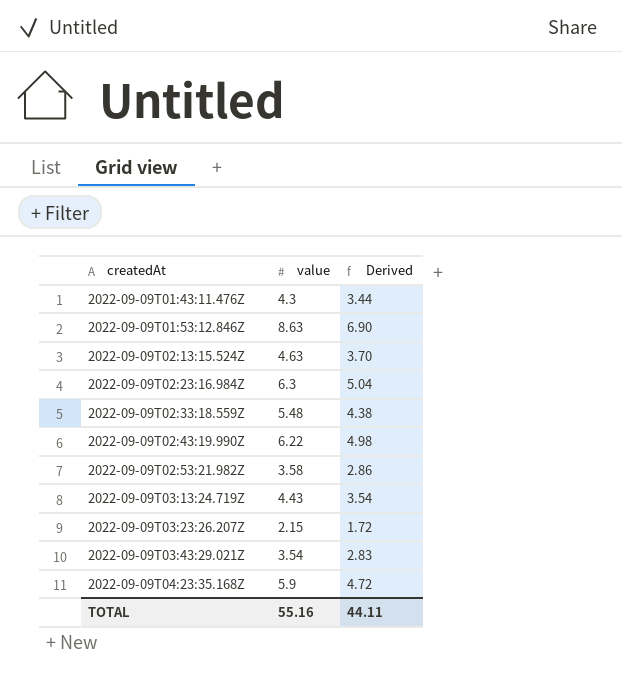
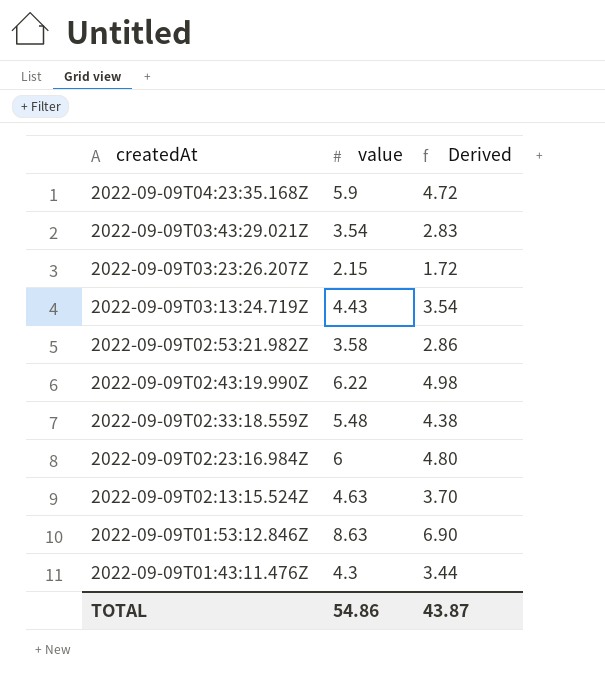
row order: createdAt ascending -> createdAt descending
2022-09-09T02:23:16.984Z | value: 6.3 -> 6
2022-09-09T02:23:16.984Z | Derived: 5.04 -> 4.80
TOTAL | value: 55.16 -> 54.86
TOTAL | Derived: 44.11 -> 43.87

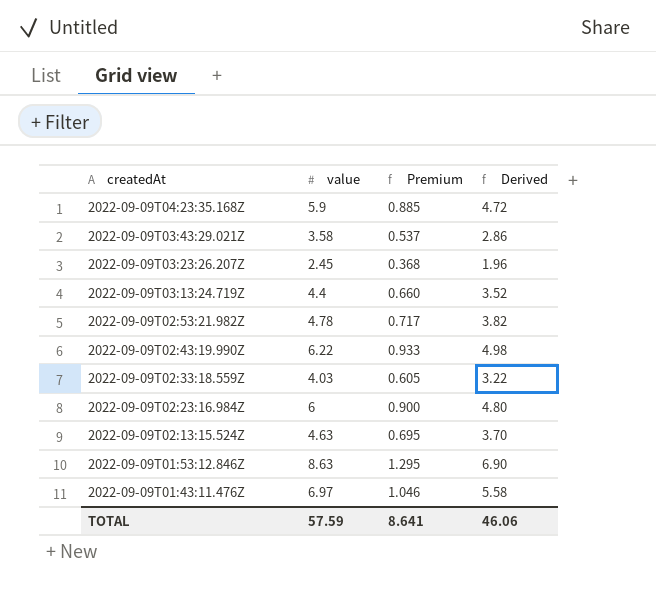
column Premium | formula: none -> [value] * 0.15
2022-09-09T03:43:29.021Z | value: 3.54 -> 3.58
2022-09-09T03:43:29.021Z | Derived: 2.83 -> 2.86
2022-09-09T03:23:26.207Z | value: 2.15 -> 2.45
2022-09-09T03:23:26.207Z | Derived: 1.72 -> 1.96
2022-09-09T03:13:24.719Z | value: 4.43 -> 4.4
2022-09-09T03:13:24.719Z | Derived: 3.54 -> 3.52
2022-09-09T02:53:21.982Z | value: 3.58 -> 4.78
2022-09-09T02:53:21.982Z | Derived: 2.86 -> 3.82
2022-09-09T02:33:18.559Z | value: 5.48 -> 4.03
2022-09-09T02:33:18.559Z | Derived: 4.38 -> 3.22
2022-09-09T01:43:11.476Z | value: 4.3 -> 6.97
2022-09-09T01:43:11.476Z | Derived: 3.44 -> 5.58
TOTAL | value: 54.86 -> 57.59
TOTAL | Derived: 43.87 -> 46.06

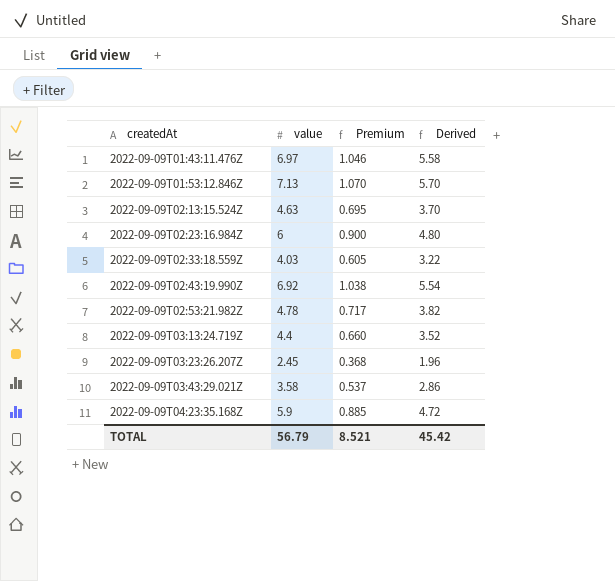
row order: createdAt descending -> createdAt ascending
2022-09-09T01:53:12.846Z | value: 8.63 -> 7.13
2022-09-09T01:53:12.846Z | Premium: 1.295 -> 1.070
2022-09-09T01:53:12.846Z | Derived: 6.90 -> 5.70
2022-09-09T02:43:19.990Z | value: 6.22 -> 6.92
2022-09-09T02:43:19.990Z | Premium: 0.933 -> 1.038
2022-09-09T02:43:19.990Z | Derived: 4.98 -> 5.54
TOTAL | value: 57.59 -> 56.79
TOTAL | Premium: 8.641 -> 8.521
TOTAL | Derived: 46.06 -> 45.42

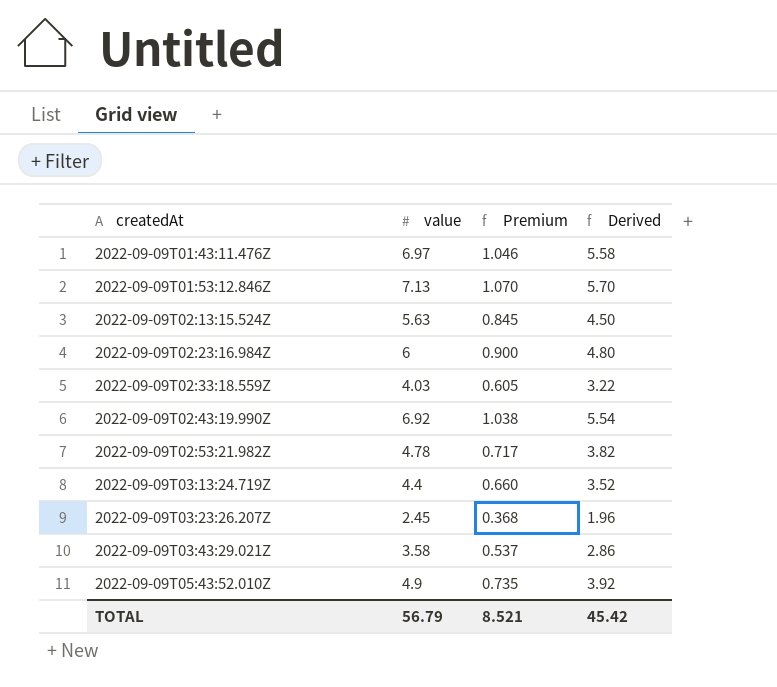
row 2022-09-09T04:23:35.168Z: 5.9 | 0.885 | 4.72 -> none
2022-09-09T02:13:15.524Z | value: 4.63 -> 5.63
2022-09-09T02:13:15.524Z | Premium: 0.695 -> 0.845
2022-09-09T02:13:15.524Z | Derived: 3.70 -> 4.50
row 2022-09-09T05:43:52.010Z: none -> 4.9 | 0.735 | 3.92

